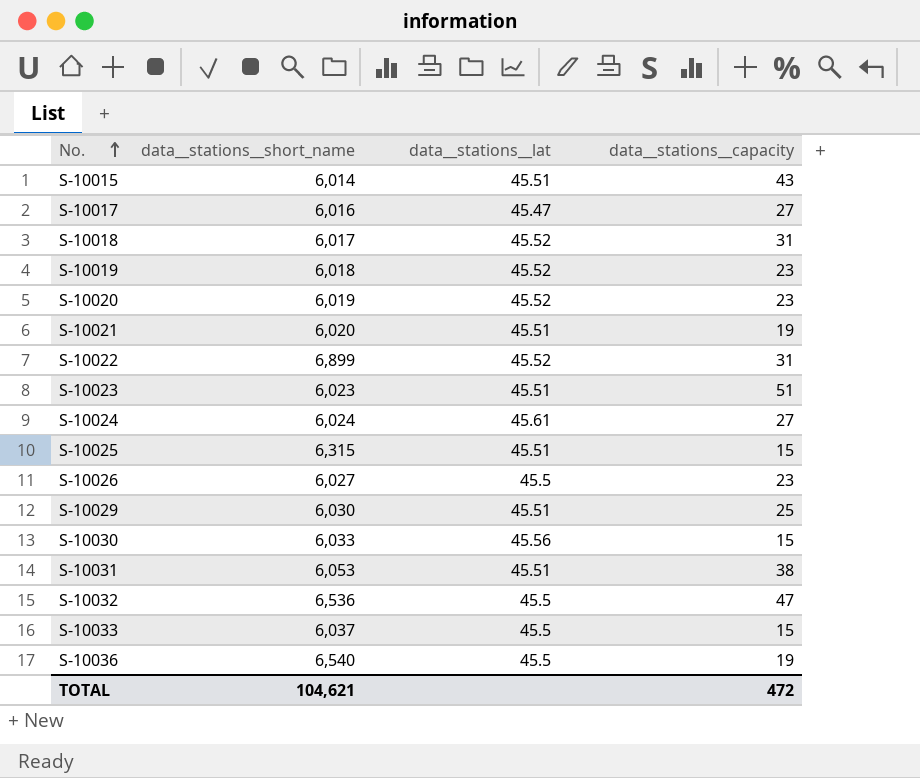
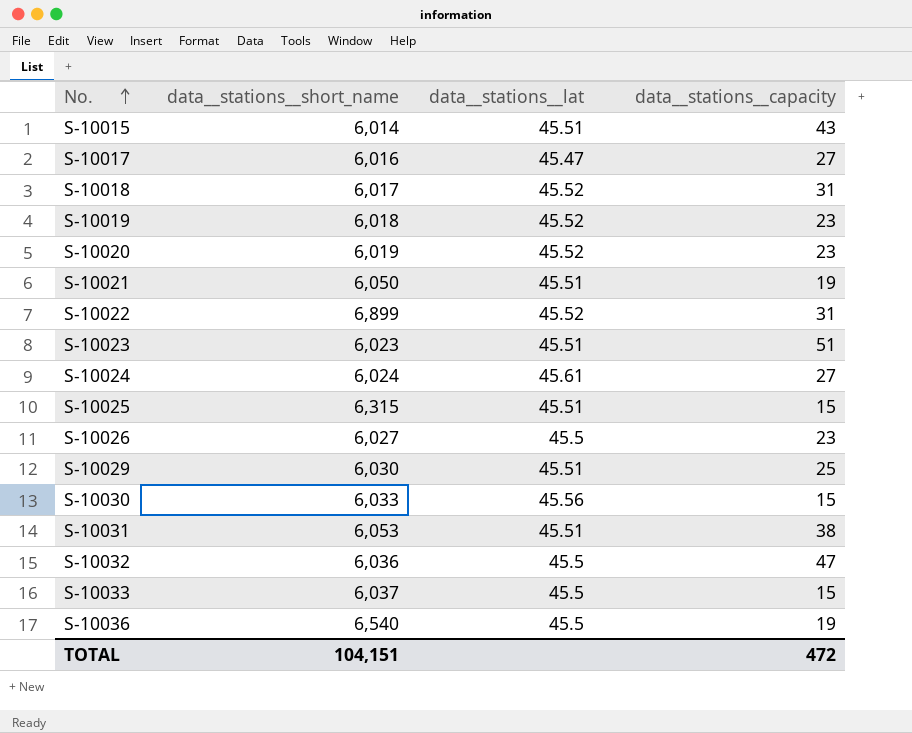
S-10021 | data__stations__short_name: 6,020 -> 6,050
S-10032 | data__stations__short_name: 6,536 -> 6,036
TOTAL | data__stations__short_name: 104,621 -> 104,151

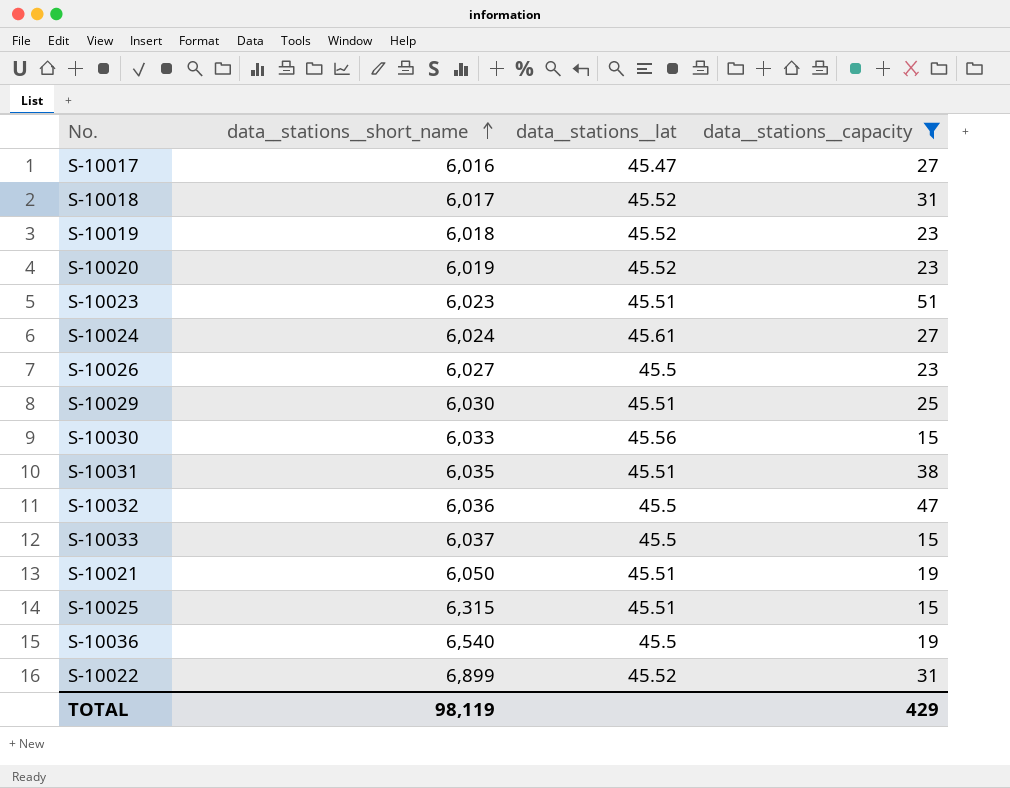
filter: none -> data__stations__capacity != 43
row order: No. ascending -> data__stations__short_name ascending
S-10031 | data__stations__short_name: 6,053 -> 6,035
TOTAL | data__stations__short_name: 104,151 -> 98,119
TOTAL | data__stations__capacity: 472 -> 429

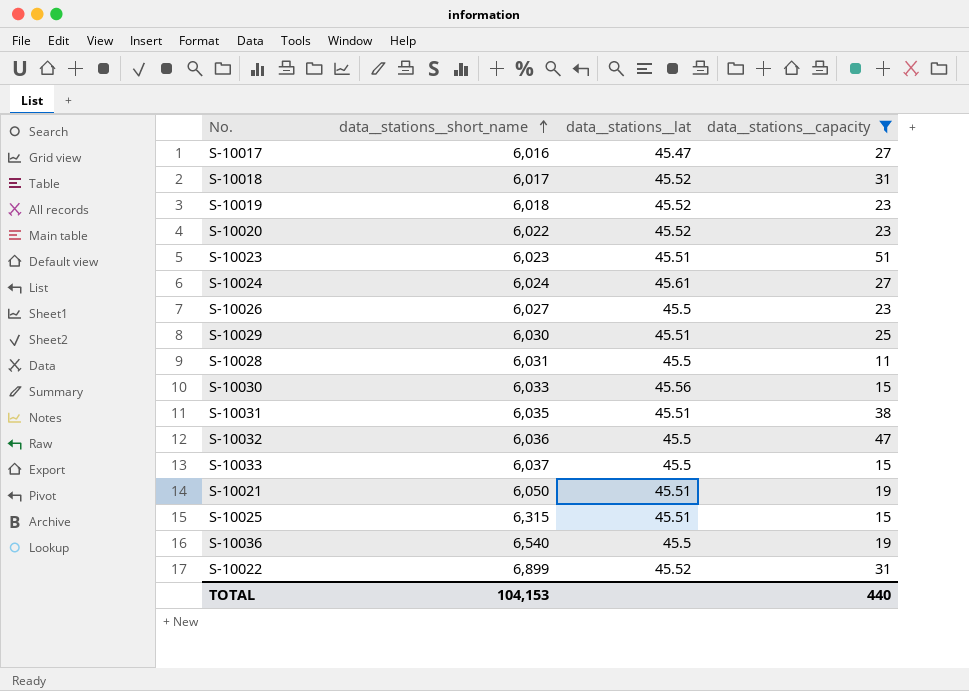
S-10020 | data__stations__short_name: 6,019 -> 6,022
row S-10028: none -> 6,031 | 45.5 | 11
TOTAL | data__stations__short_name: 98,119 -> 104,153
TOTAL | data__stations__capacity: 429 -> 440

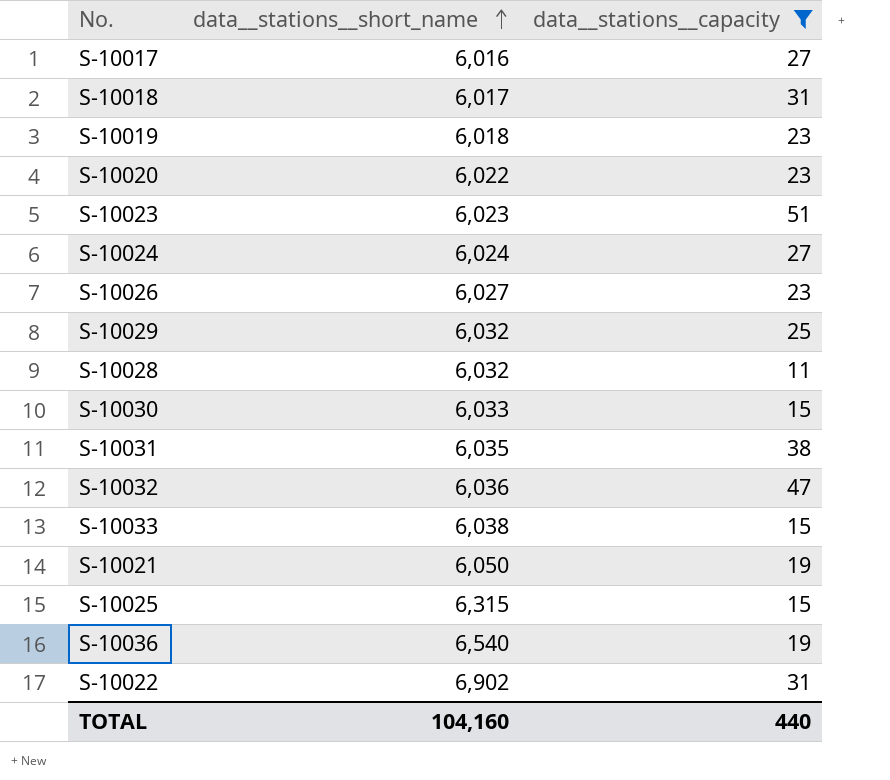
column data__stations__lat | position: 3 -> none
S-10029 | data__stations__short_name: 6,030 -> 6,032
S-10028 | data__stations__short_name: 6,031 -> 6,032
S-10033 | data__stations__short_name: 6,037 -> 6,038
S-10022 | data__stations__short_name: 6,899 -> 6,902
TOTAL | data__stations__short_name: 104,153 -> 104,160

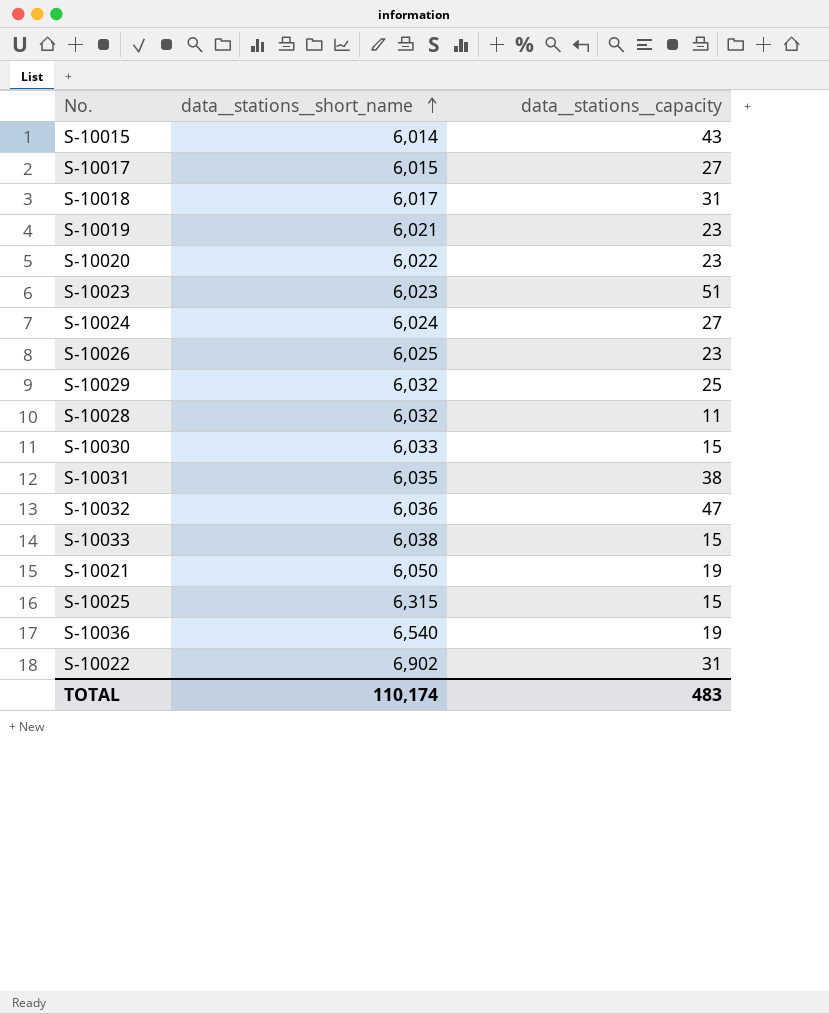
filter: data__stations__capacity != 43 -> none
S-10017 | data__stations__short_name: 6,016 -> 6,015
S-10019 | data__stations__short_name: 6,018 -> 6,021
S-10026 | data__stations__short_name: 6,027 -> 6,025
TOTAL | data__stations__short_name: 104,160 -> 110,174
TOTAL | data__stations__capacity: 440 -> 483

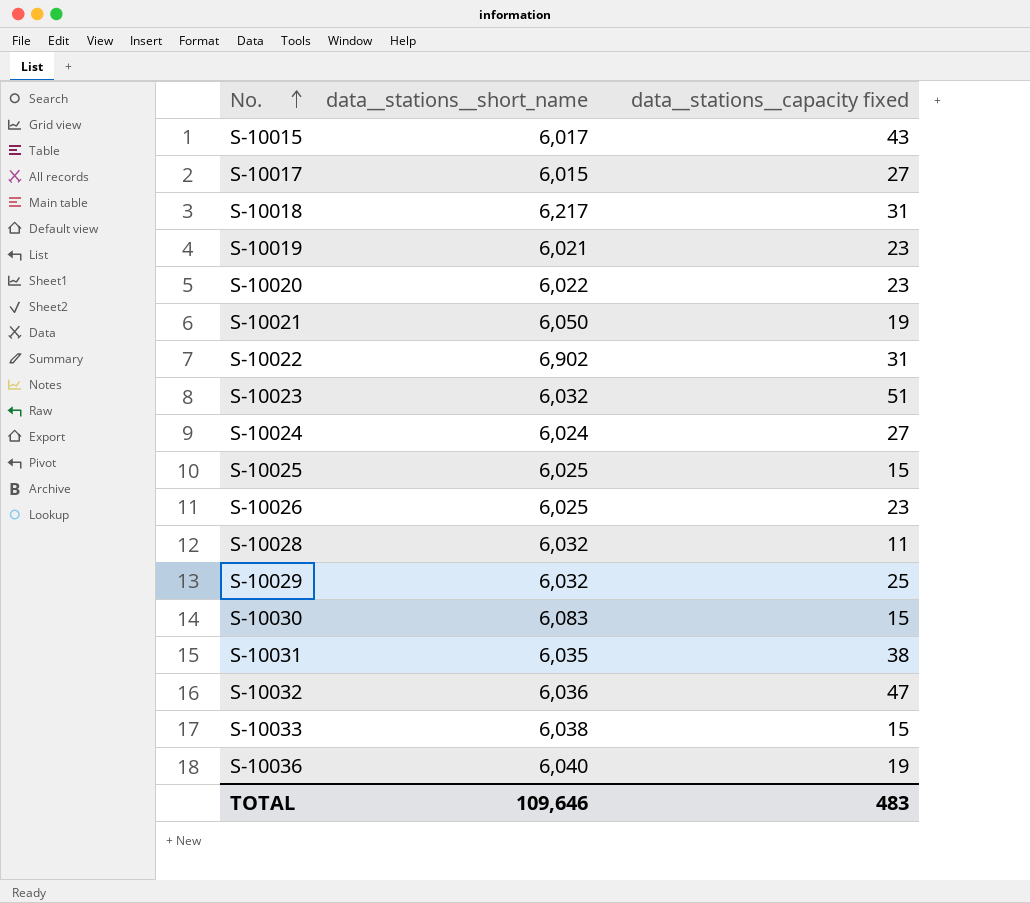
row order: data__stations__short_name ascending -> No. ascending
column name: data__stations__capacity -> data__stations__capacity fixed
S-10015 | data__stations__short_name: 6,014 -> 6,017
S-10018 | data__stations__short_name: 6,017 -> 6,217
S-10023 | data__stations__short_name: 6,023 -> 6,032
S-10025 | data__stations__short_name: 6,315 -> 6,025
S-10030 | data__stations__short_name: 6,033 -> 6,083
S-10036 | data__stations__short_name: 6,540 -> 6,040
TOTAL | data__stations__short_name: 110,174 -> 109,646

